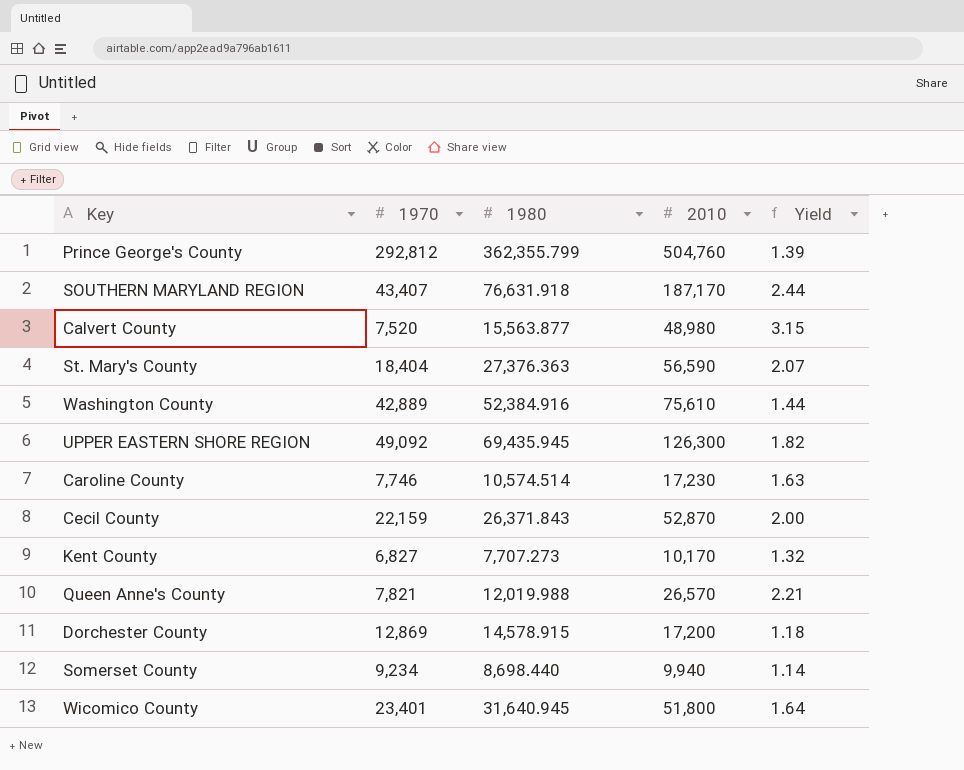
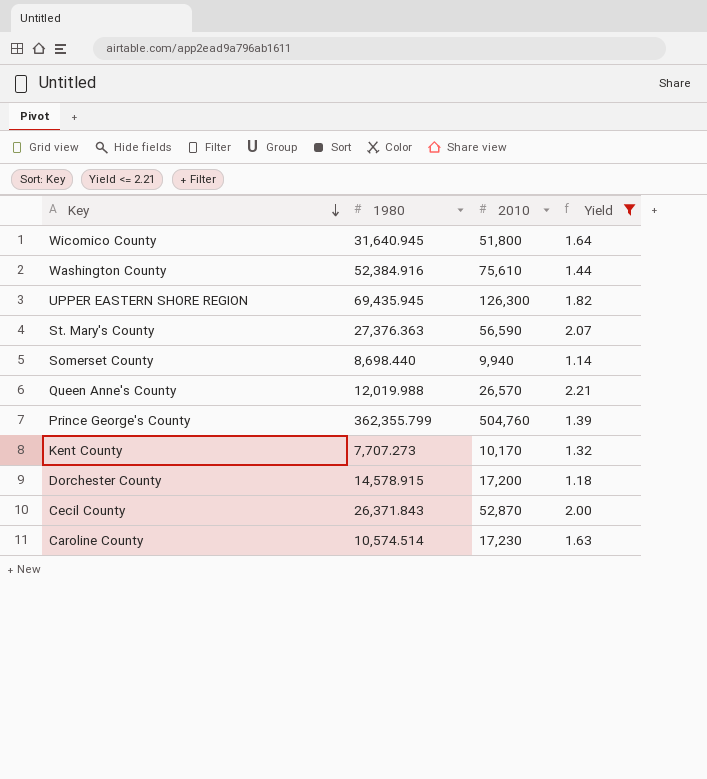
filter: none -> Yield <= 2.21
row order: none -> Key descending
column 1970 | position: 2 -> none

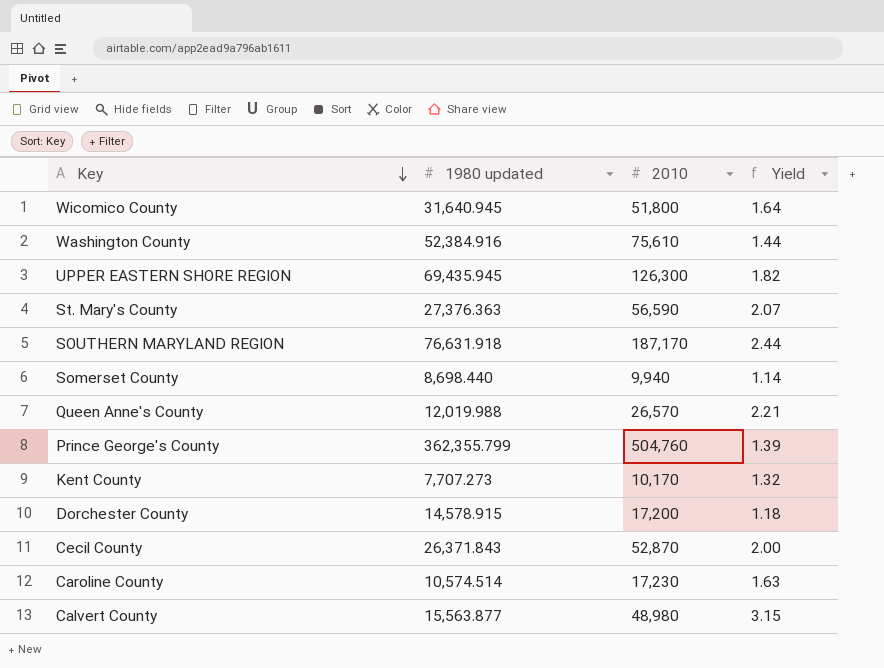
filter: Yield <= 2.21 -> none
column name: 1980 -> 1980 updated

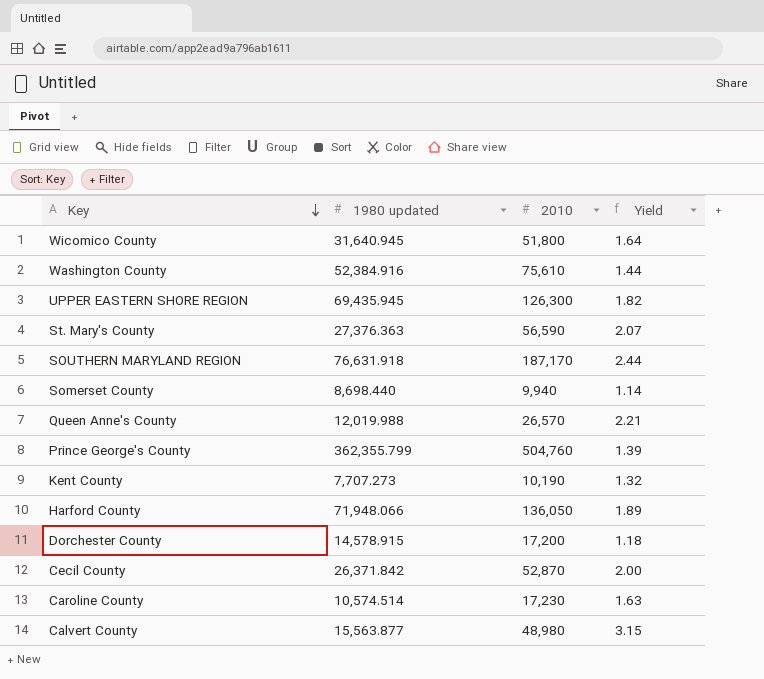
Kent County | 2010: 10,170 -> 10,190
row Harford County: none -> 71,948.066 | 136,050 | 1.89
Cecil County | 1980 updated: 26,371.843 -> 26,371.842

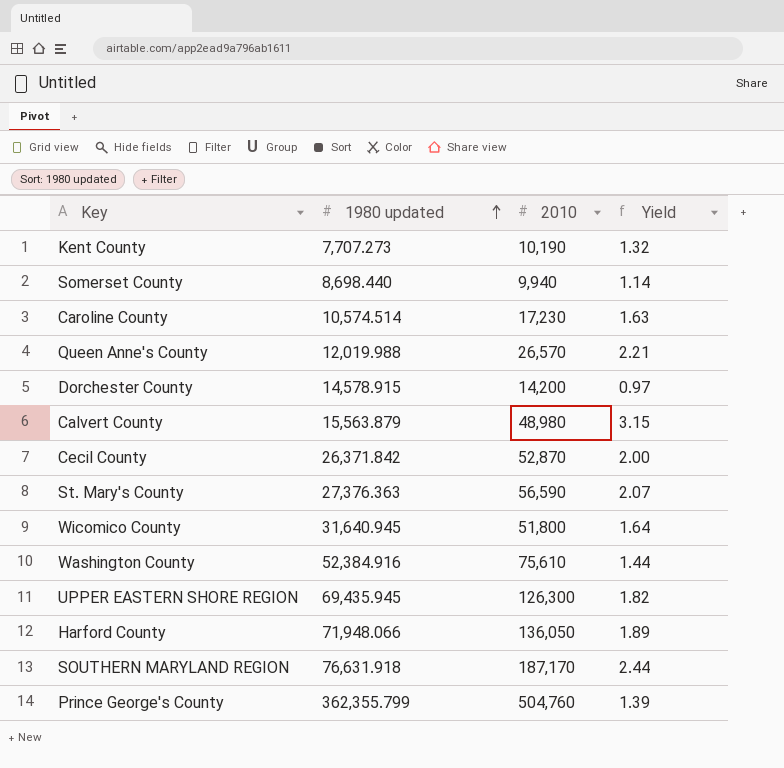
row order: Key descending -> 1980 updated ascending
Dorchester County | 2010: 17,200 -> 14,200
Dorchester County | Yield: 1.18 -> 0.97
Calvert County | 1980 updated: 15,563.877 -> 15,563.879

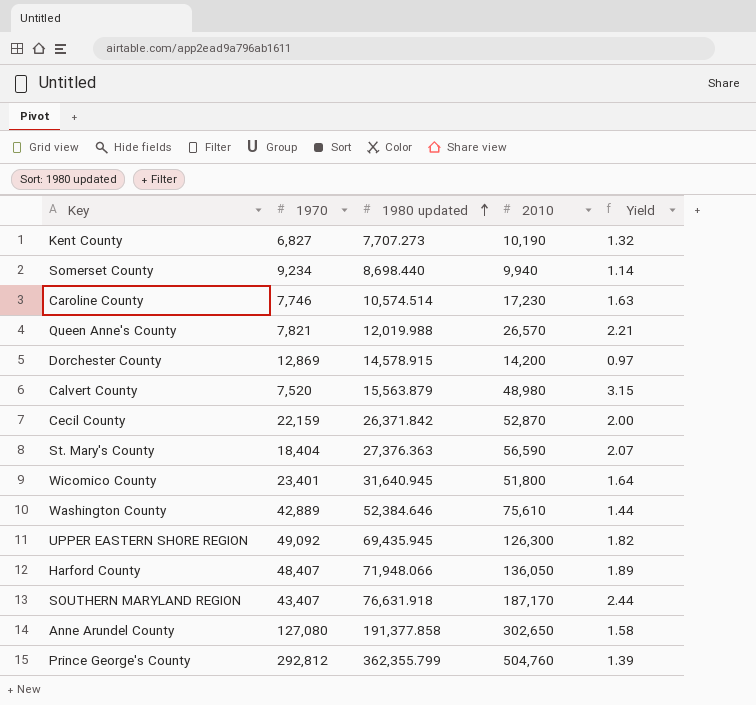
column 1970 | position: none -> 2
Washington County | 1980 updated: 52,384.916 -> 52,384.646
row Anne Arundel County: none -> 127,080 | 191,377.858 | 302,650 | 1.58

